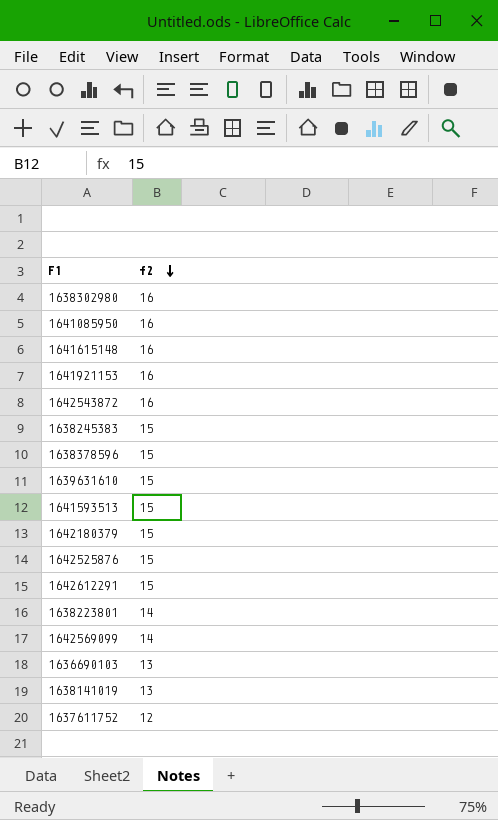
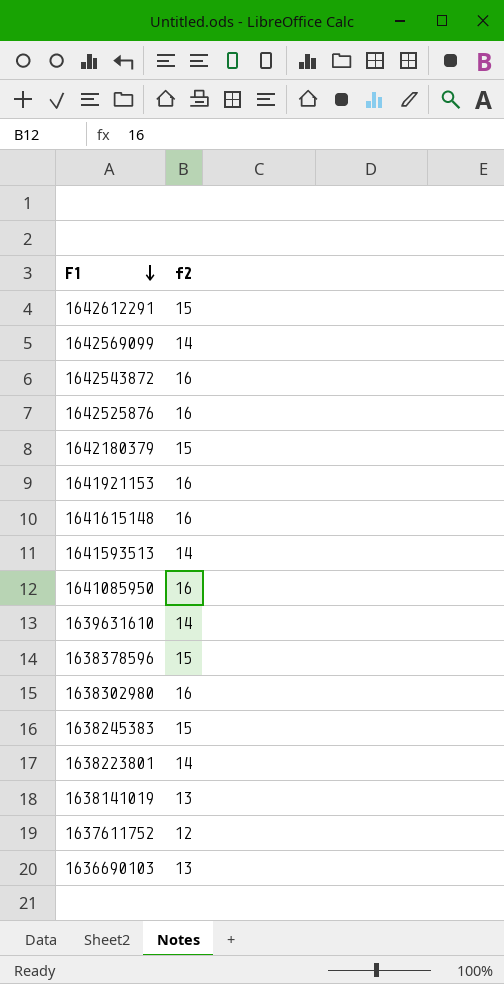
row order: f2 descending -> F1 descending
1642525876 | f2: 15 -> 16
1641593513 | f2: 15 -> 14
1639631610 | f2: 15 -> 14

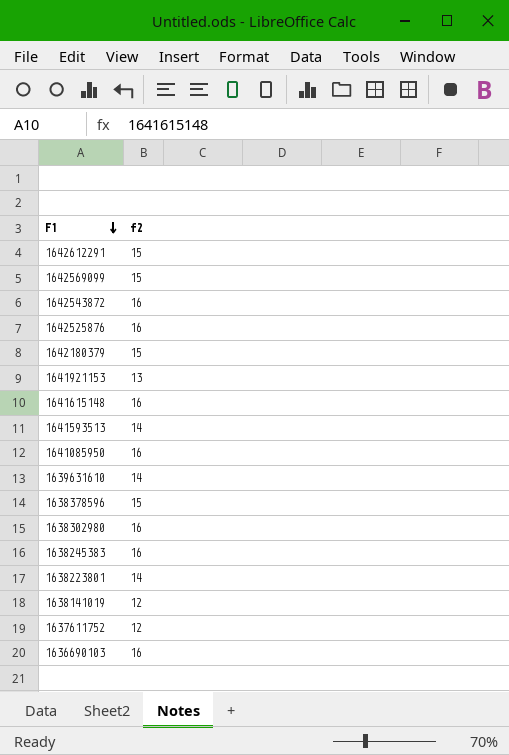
1642569099 | f2: 14 -> 15
1641921153 | f2: 16 -> 13
1638245383 | f2: 15 -> 16
1638141019 | f2: 13 -> 12
1636690103 | f2: 13 -> 16

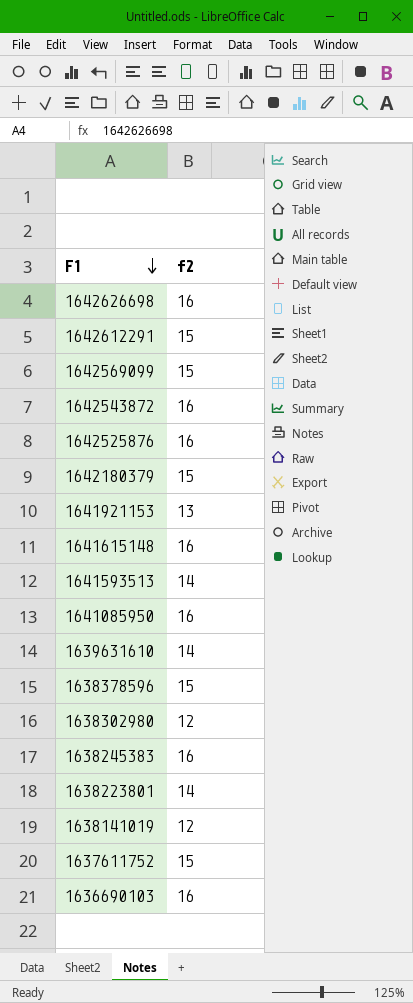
row 1642626698: none -> 16
1638302980 | f2: 16 -> 12
1637611752 | f2: 12 -> 15

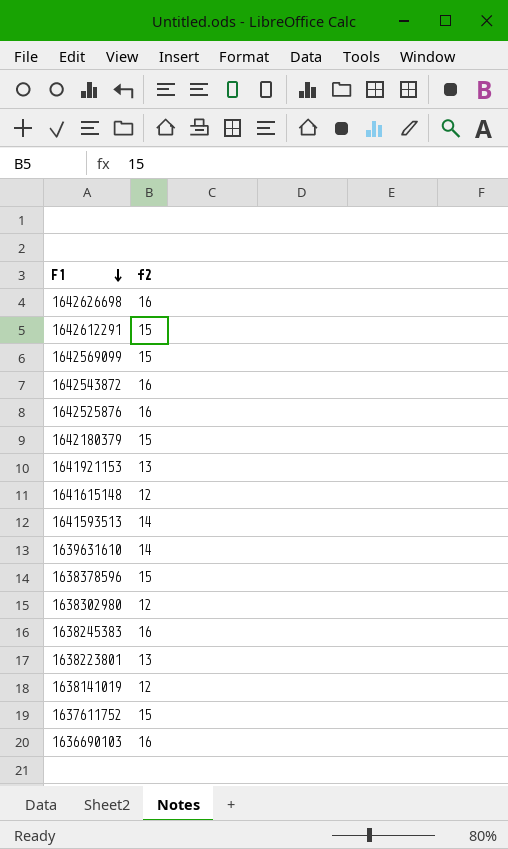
row 1641085950: 16 -> none
1641615148 | f2: 16 -> 12
1638223801 | f2: 14 -> 13

